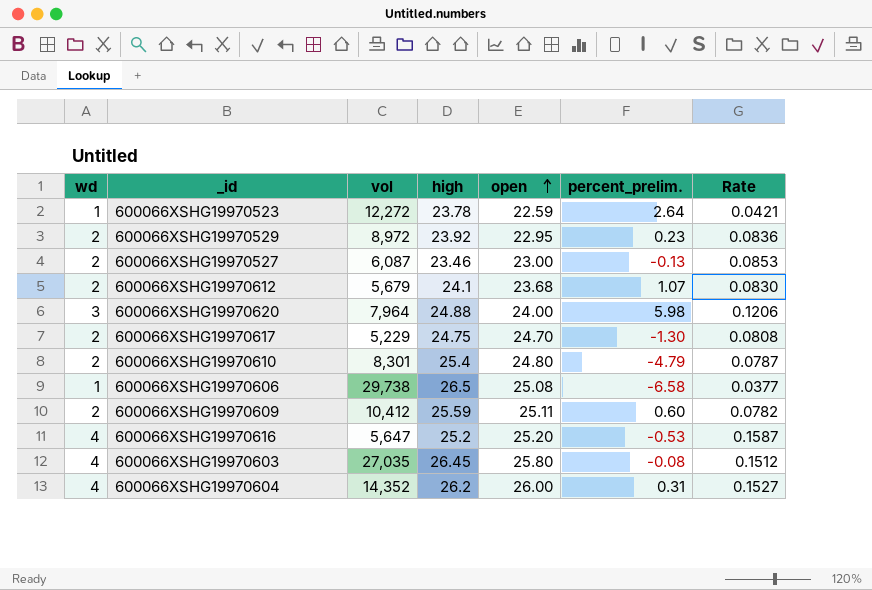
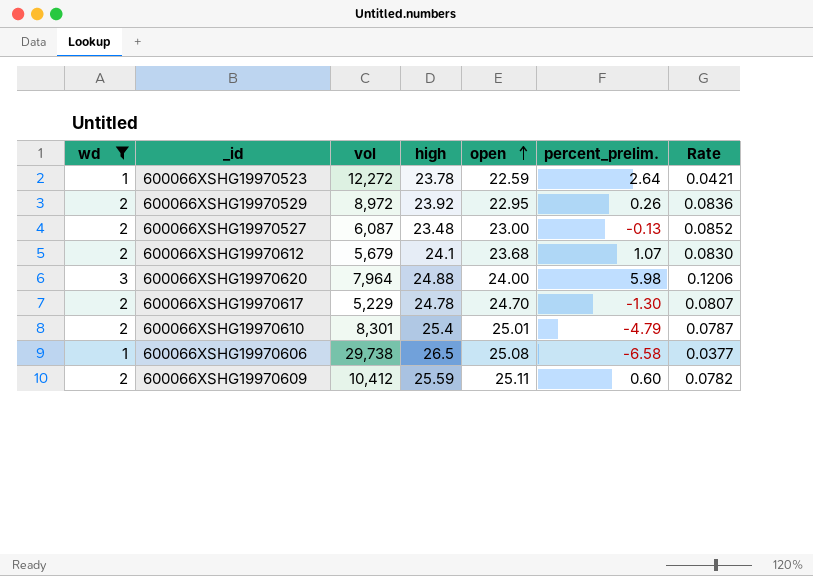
filter: none -> wd != 4
600066XSHG19970529 | percent_prelim.: 0.23 -> 0.26
600066XSHG19970527 | high: 23.46 -> 23.48
600066XSHG19970527 | Rate: 0.0853 -> 0.0852
600066XSHG19970617 | high: 24.75 -> 24.78
600066XSHG19970617 | Rate: 0.0808 -> 0.0807
600066XSHG19970610 | open: 24.80 -> 25.01

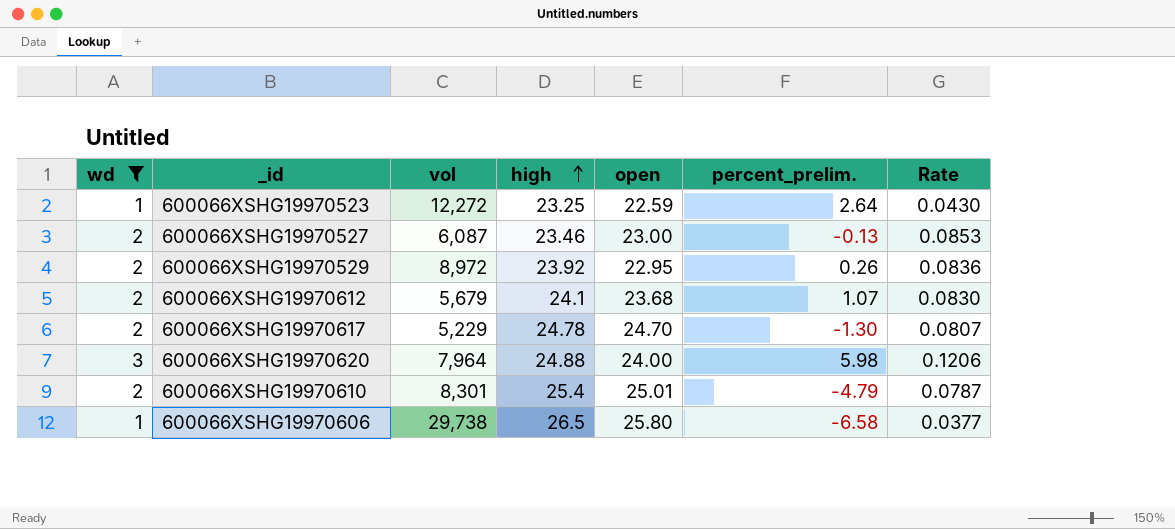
row order: open ascending -> high ascending
row 600066XSHG19970609: 2 | 10,412 | 25.59 | 25.11 | 0.60 | 0.0782 -> none
600066XSHG19970523 | high: 23.78 -> 23.25
600066XSHG19970523 | Rate: 0.0421 -> 0.0430
600066XSHG19970527 | high: 23.48 -> 23.46
600066XSHG19970527 | Rate: 0.0852 -> 0.0853
600066XSHG19970606 | open: 25.08 -> 25.80

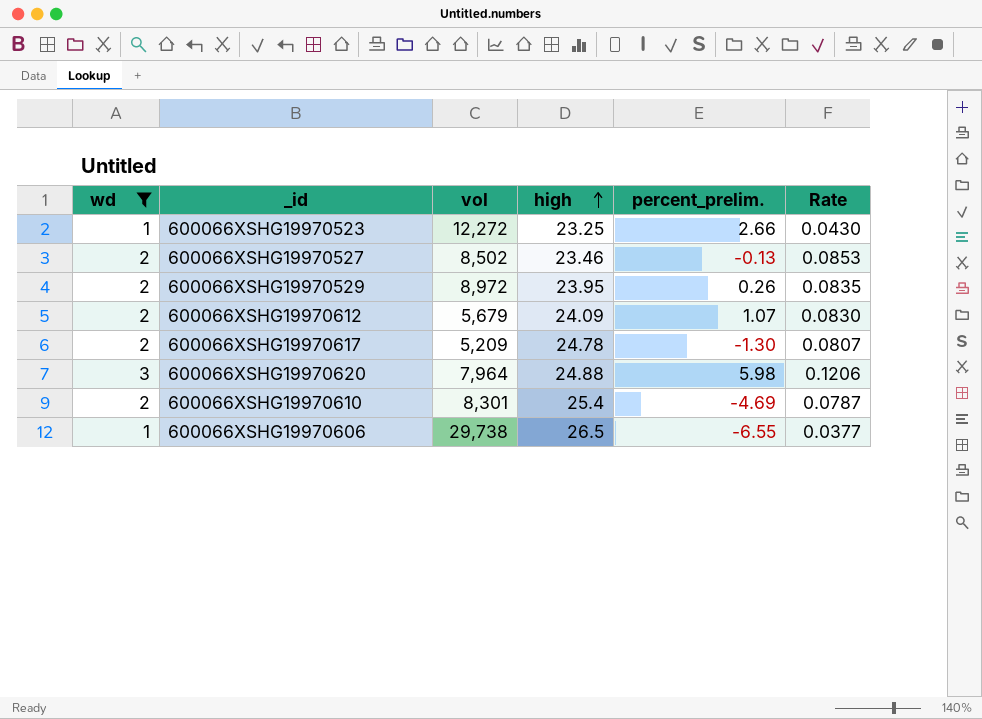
column open | position: 5 -> none
600066XSHG19970523 | percent_prelim.: 2.64 -> 2.66
600066XSHG19970527 | vol: 6,087 -> 8,502
600066XSHG19970529 | high: 23.92 -> 23.95
600066XSHG19970529 | Rate: 0.0836 -> 0.0835
600066XSHG19970612 | high: 24.1 -> 24.09
600066XSHG19970617 | vol: 5,229 -> 5,209
600066XSHG19970610 | percent_prelim.: -4.79 -> -4.69
600066XSHG19970606 | percent_prelim.: -6.58 -> -6.55

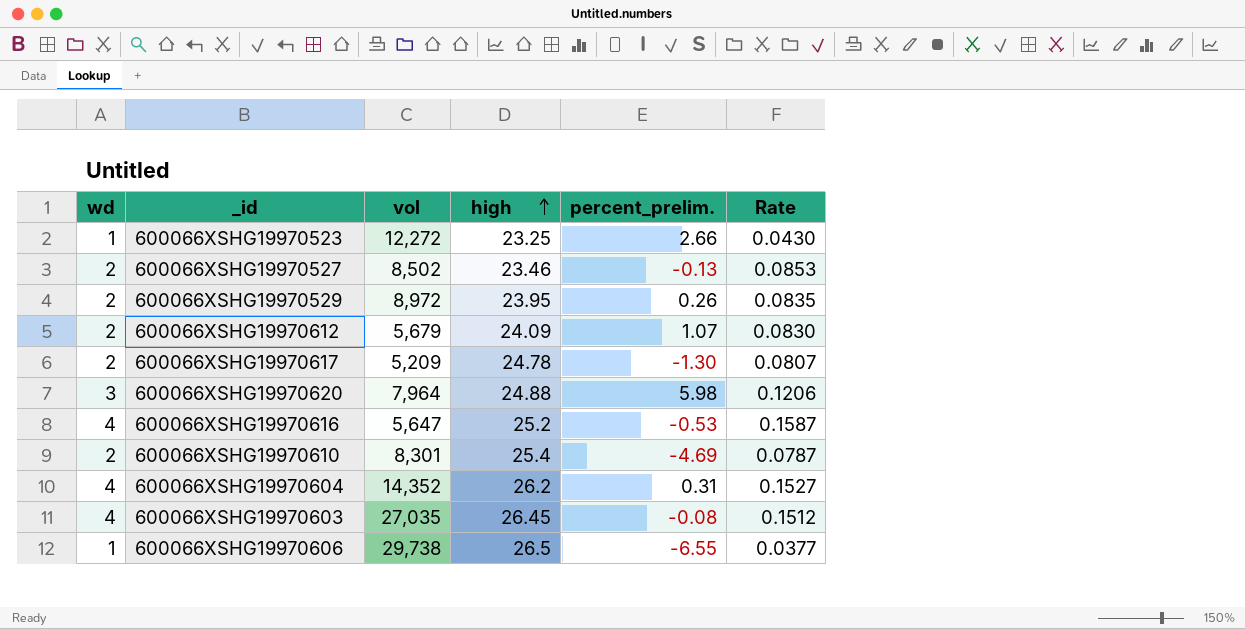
filter: wd != 4 -> none

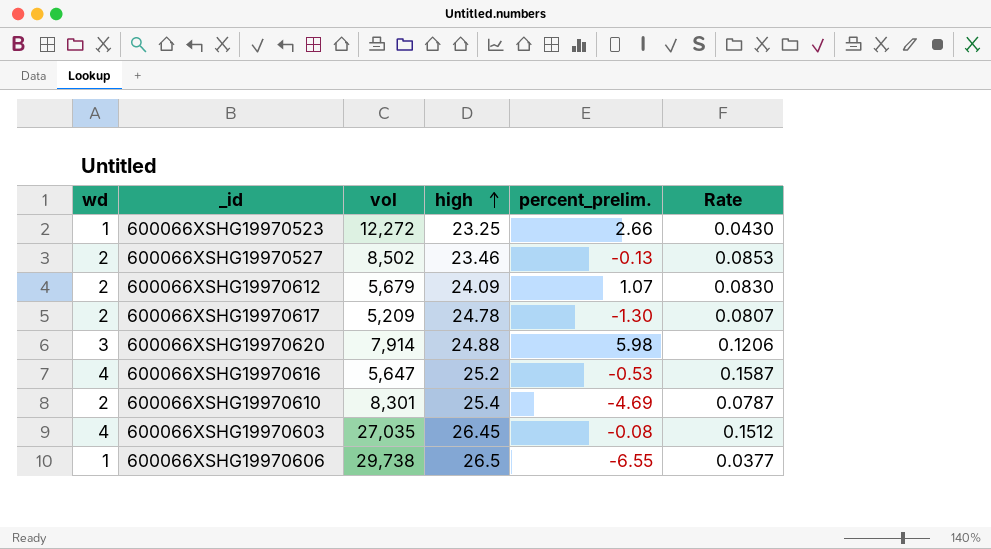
row 600066XSHG19970529: 2 | 8,972 | 23.95 | 0.26 | 0.0835 -> none
row 600066XSHG19970604: 4 | 14,352 | 26.2 | 0.31 | 0.1527 -> none
600066XSHG19970620 | vol: 7,964 -> 7,914

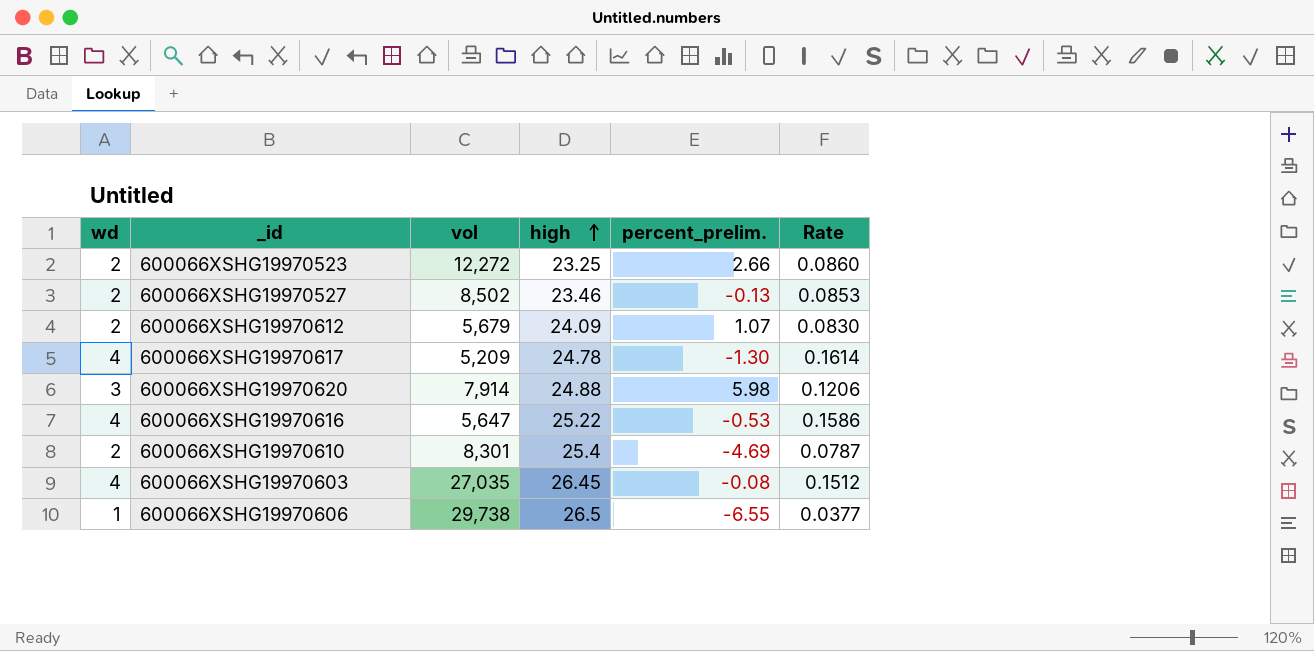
600066XSHG19970523 | wd: 1 -> 2
600066XSHG19970523 | Rate: 0.0430 -> 0.0860
600066XSHG19970617 | wd: 2 -> 4
600066XSHG19970617 | Rate: 0.0807 -> 0.1614
600066XSHG19970616 | high: 25.2 -> 25.22
600066XSHG19970616 | Rate: 0.1587 -> 0.1586

